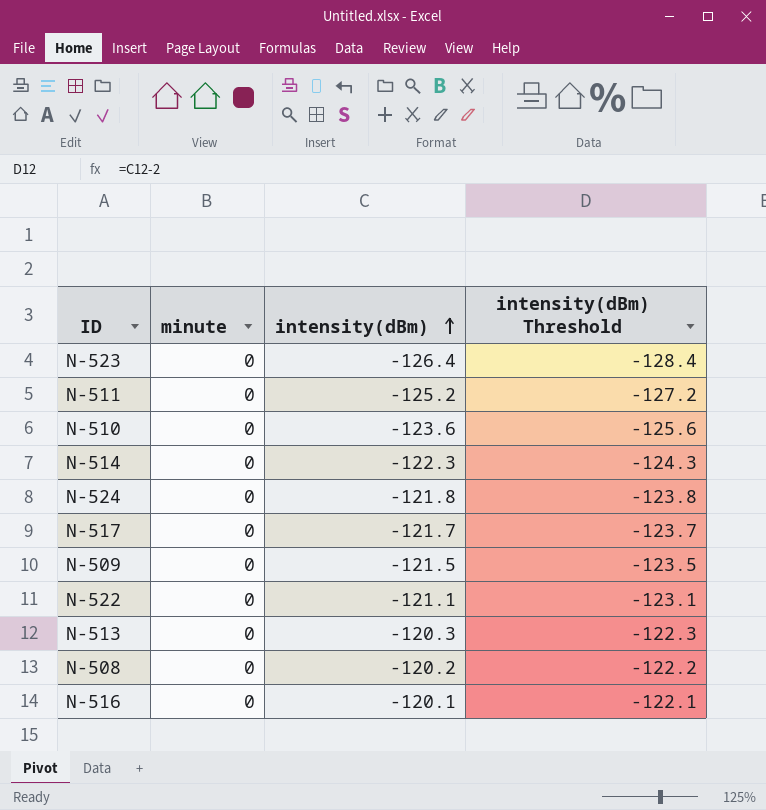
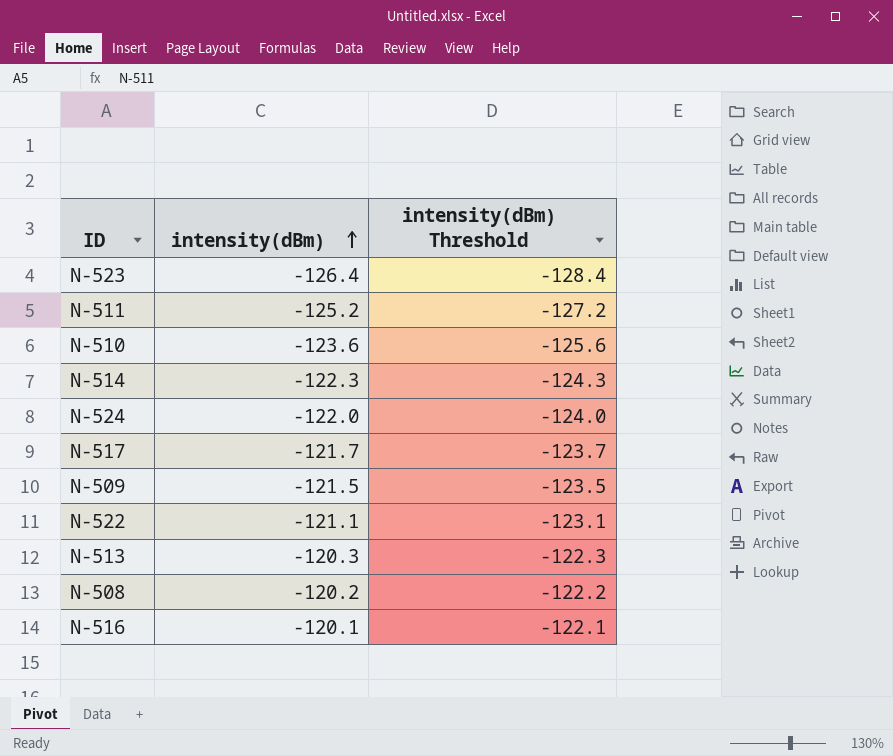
column minute | position: 2 -> none
N-524 | intensity(dBm): -121.8 -> -122.0
N-524 | intensity(dBm) Threshold: -123.8 -> -124.0

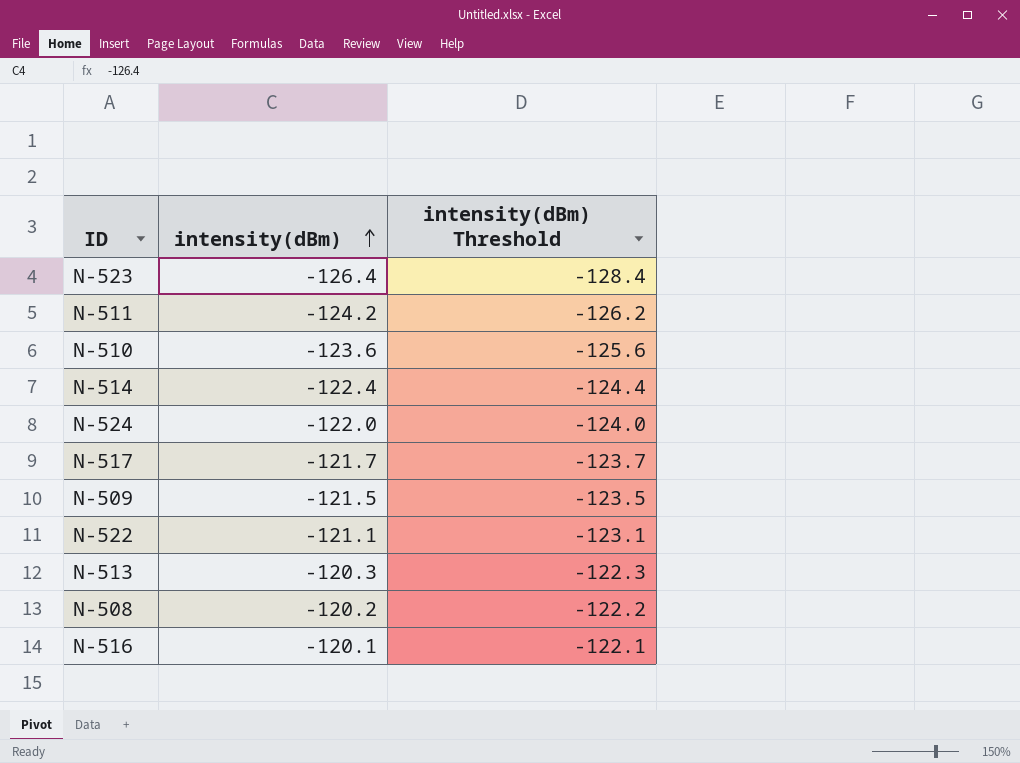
N-511 | intensity(dBm): -125.2 -> -124.2
N-511 | intensity(dBm) Threshold: -127.2 -> -126.2
N-514 | intensity(dBm): -122.3 -> -122.4
N-514 | intensity(dBm) Threshold: -124.3 -> -124.4

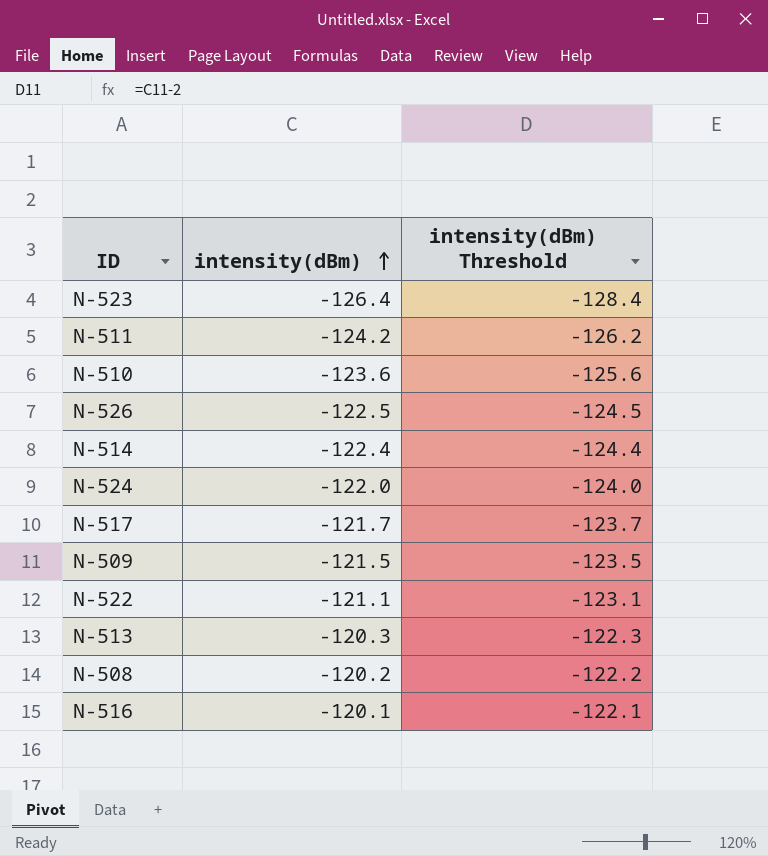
row N-526: none -> -122.5 | -124.5

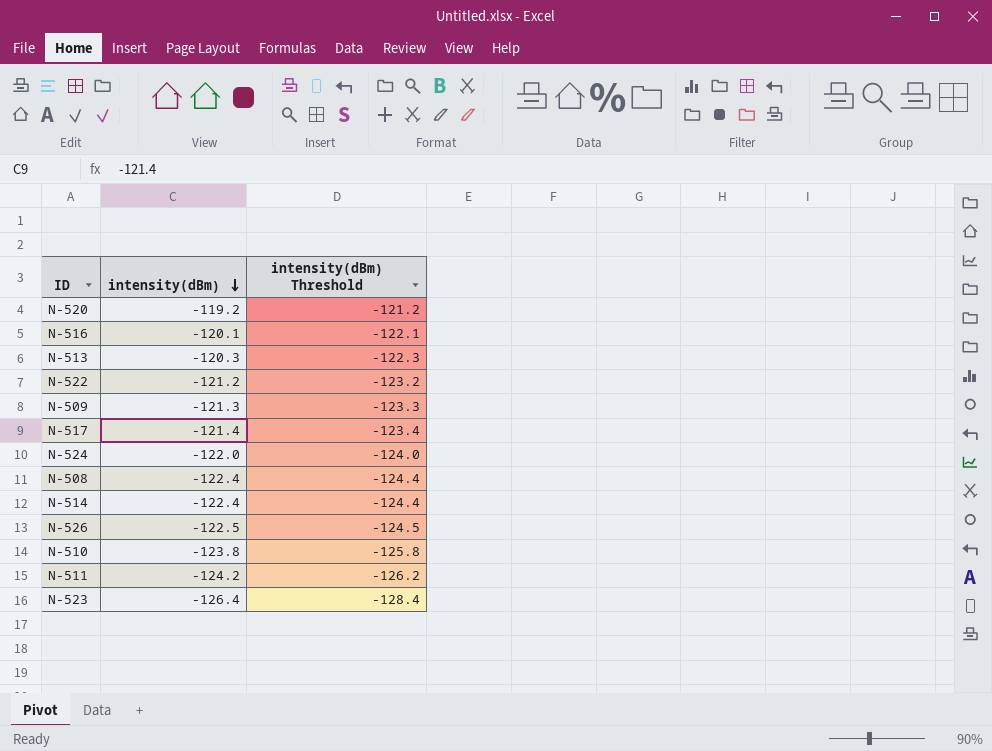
row order: intensity(dBm) ascending -> intensity(dBm) descending
row N-520: none -> -119.2 | -121.2
N-522 | intensity(dBm): -121.1 -> -121.2
N-522 | intensity(dBm) Threshold: -123.1 -> -123.2
N-509 | intensity(dBm): -121.5 -> -121.3
N-509 | intensity(dBm) Threshold: -123.5 -> -123.3
N-517 | intensity(dBm): -121.7 -> -121.4
N-517 | intensity(dBm) Threshold: -123.7 -> -123.4
N-508 | intensity(dBm): -120.2 -> -122.4
N-508 | intensity(dBm) Threshold: -122.2 -> -124.4
N-510 | intensity(dBm): -123.6 -> -123.8
N-510 | intensity(dBm) Threshold: -125.6 -> -125.8

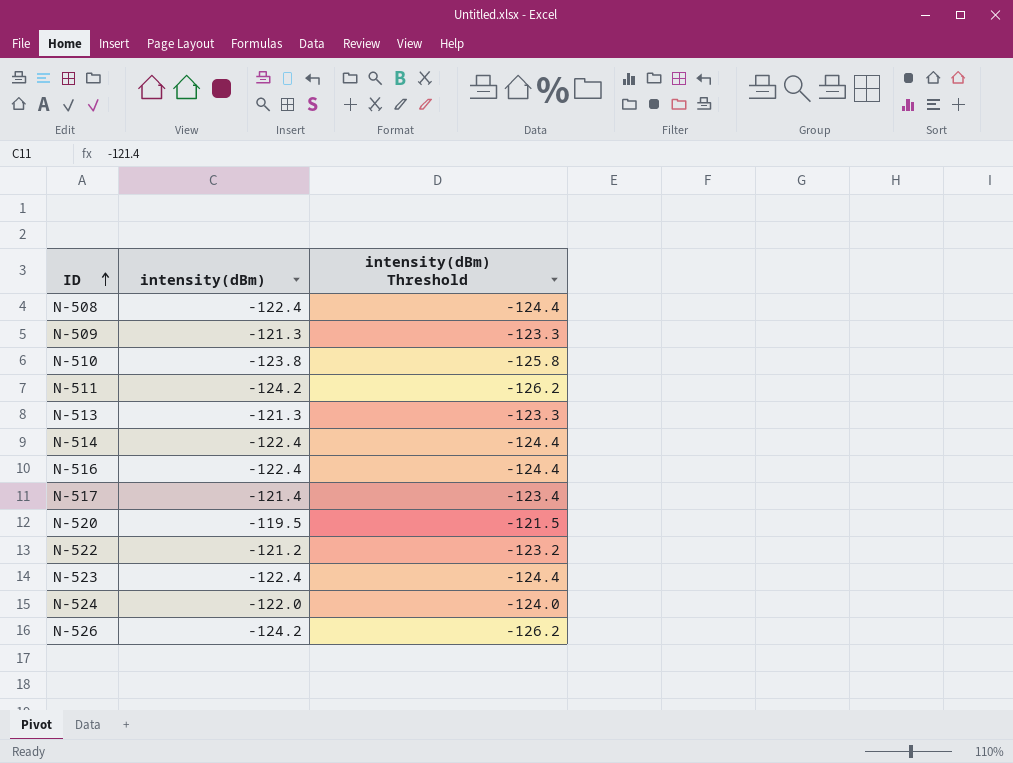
row order: intensity(dBm) descending -> ID ascending
N-513 | intensity(dBm): -120.3 -> -121.3
N-513 | intensity(dBm) Threshold: -122.3 -> -123.3
N-516 | intensity(dBm): -120.1 -> -122.4
N-516 | intensity(dBm) Threshold: -122.1 -> -124.4
N-520 | intensity(dBm): -119.2 -> -119.5
N-520 | intensity(dBm) Threshold: -121.2 -> -121.5
N-523 | intensity(dBm): -126.4 -> -122.4
N-523 | intensity(dBm) Threshold: -128.4 -> -124.4
N-526 | intensity(dBm): -122.5 -> -124.2
N-526 | intensity(dBm) Threshold: -124.5 -> -126.2

